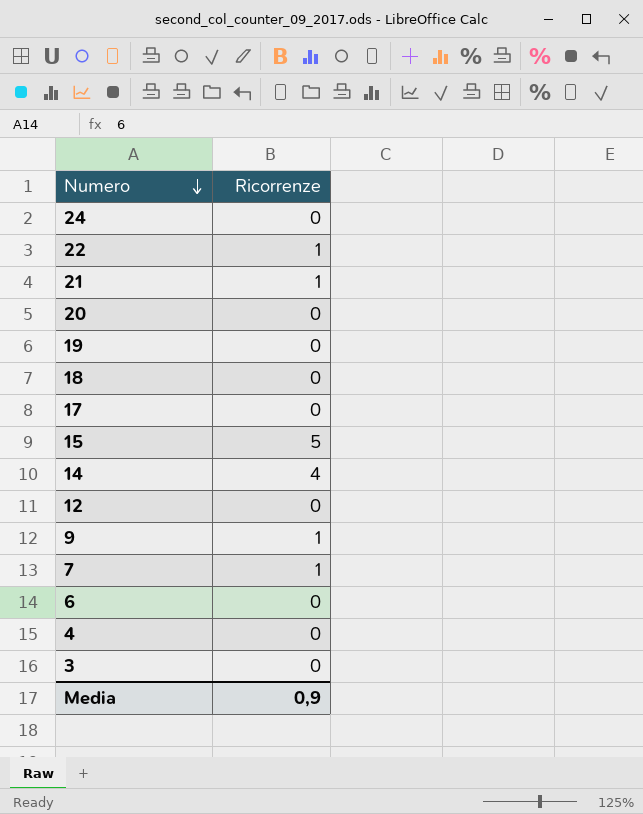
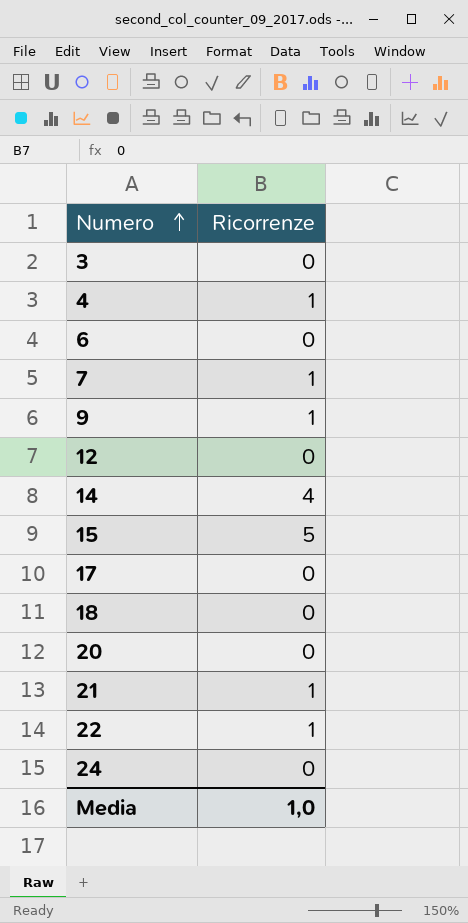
row order: Numero descending -> Numero ascending
row 19: 0 -> none
4 | Ricorrenze: 0 -> 1
Media | Ricorrenze: 0,9 -> 1,0

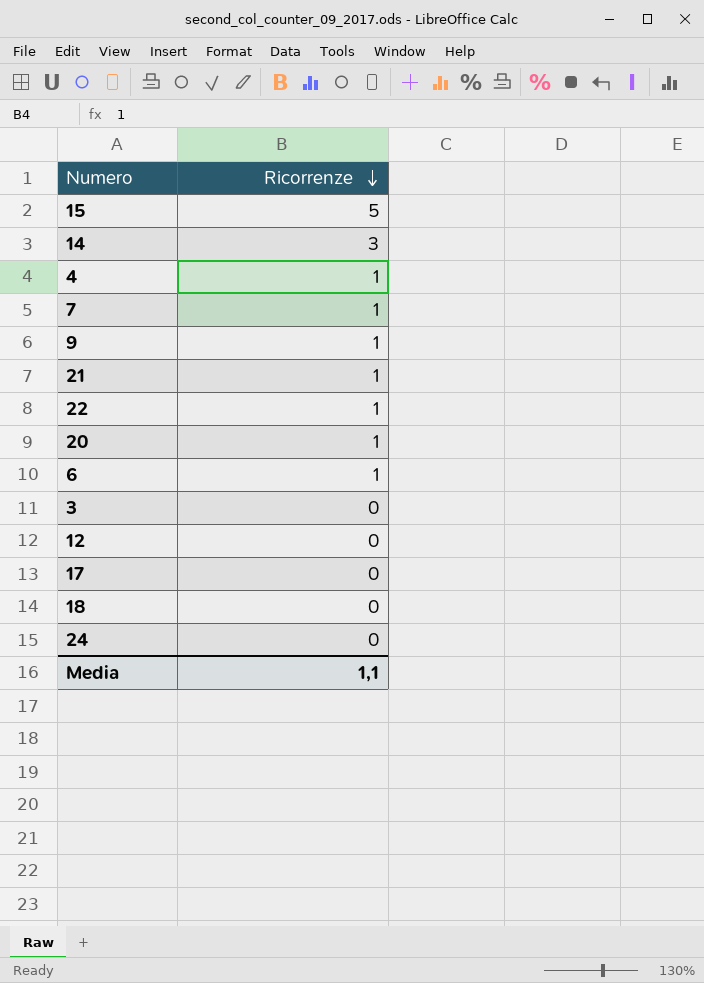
row order: Numero ascending -> Ricorrenze descending
14 | Ricorrenze: 4 -> 3
20 | Ricorrenze: 0 -> 1
6 | Ricorrenze: 0 -> 1
Media | Ricorrenze: 1,0 -> 1,1

